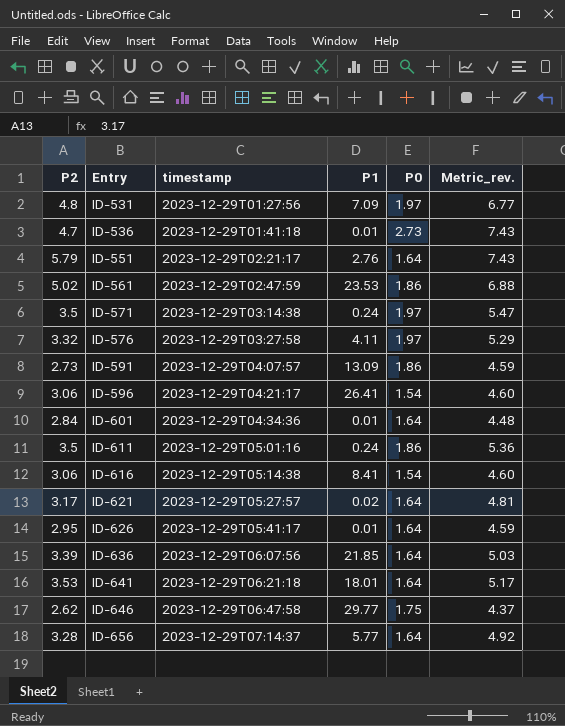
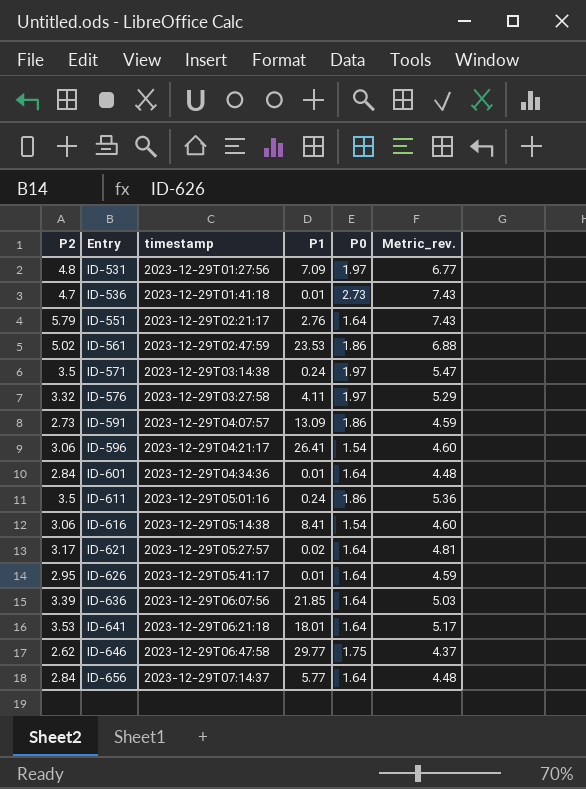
ID-656 | P2: 3.28 -> 2.84
ID-656 | Metric_rev.: 4.92 -> 4.48

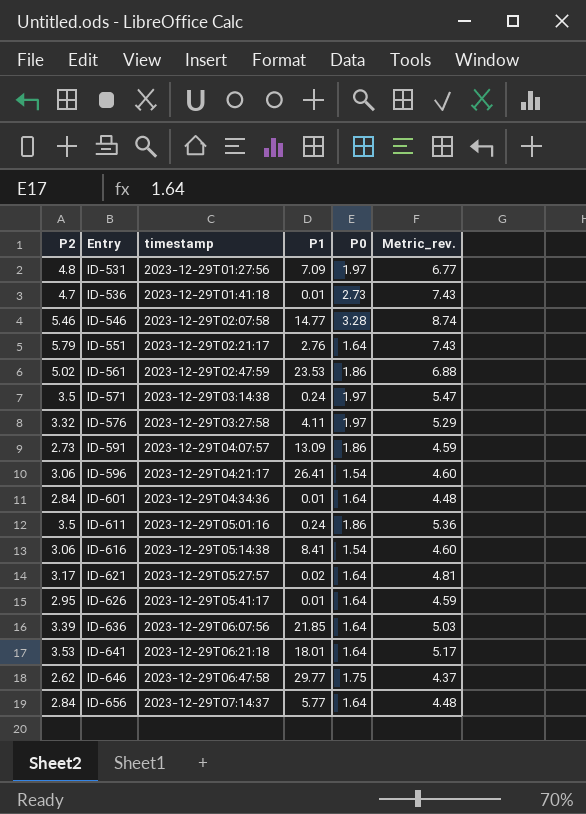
row ID-546: none -> 5.46 | 2023-12-29T02:07:58 | 14.77 | 3.28 | 8.74

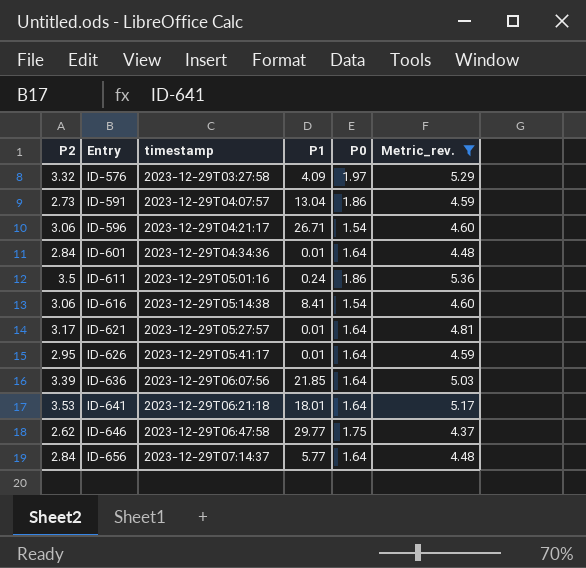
filter: none -> Metric_rev. <= 5.36
ID-576 | P1: 4.11 -> 4.09
ID-591 | P1: 13.09 -> 13.04
ID-596 | P1: 26.41 -> 26.71
ID-621 | P1: 0.02 -> 0.01

